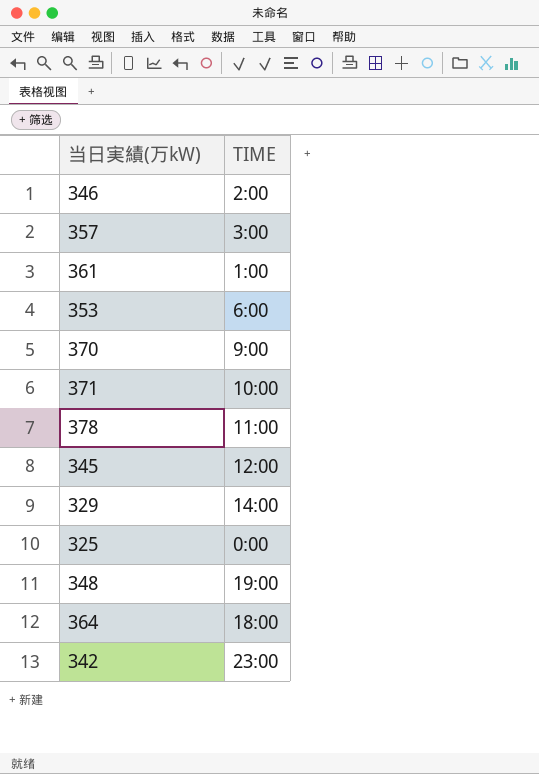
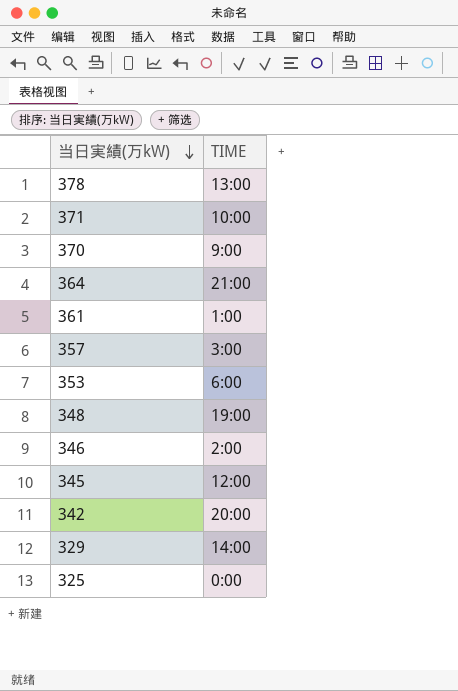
row order: none -> 当日実績(万kW) descending
378 | TIME: 11:00 -> 13:00
364 | TIME: 18:00 -> 21:00
342 | TIME: 23:00 -> 20:00

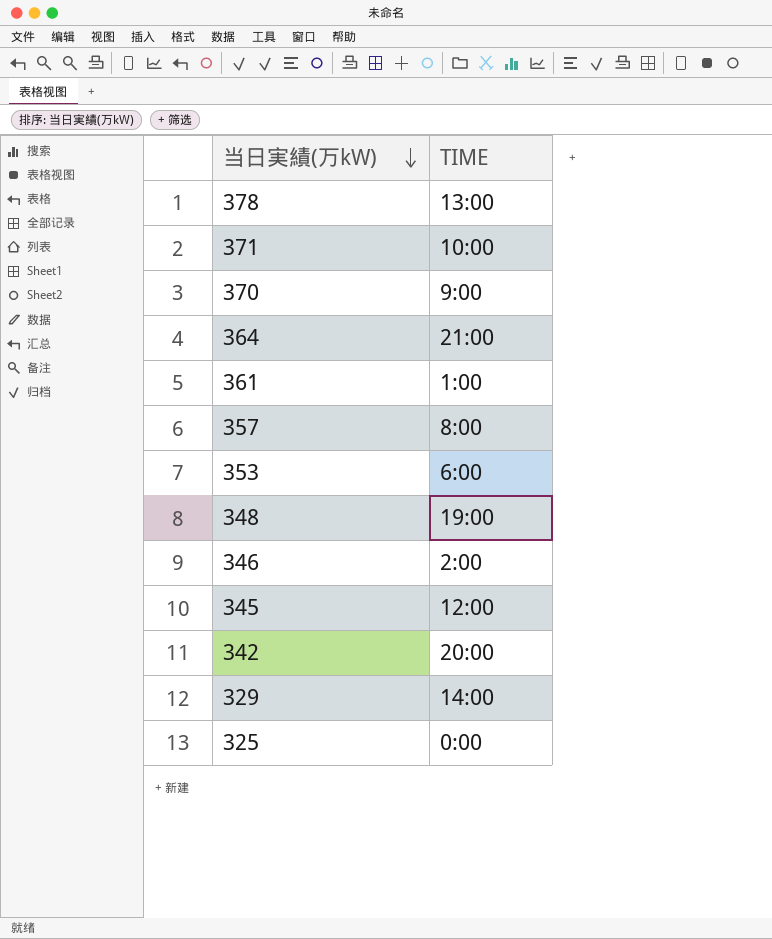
357 | TIME: 3:00 -> 8:00

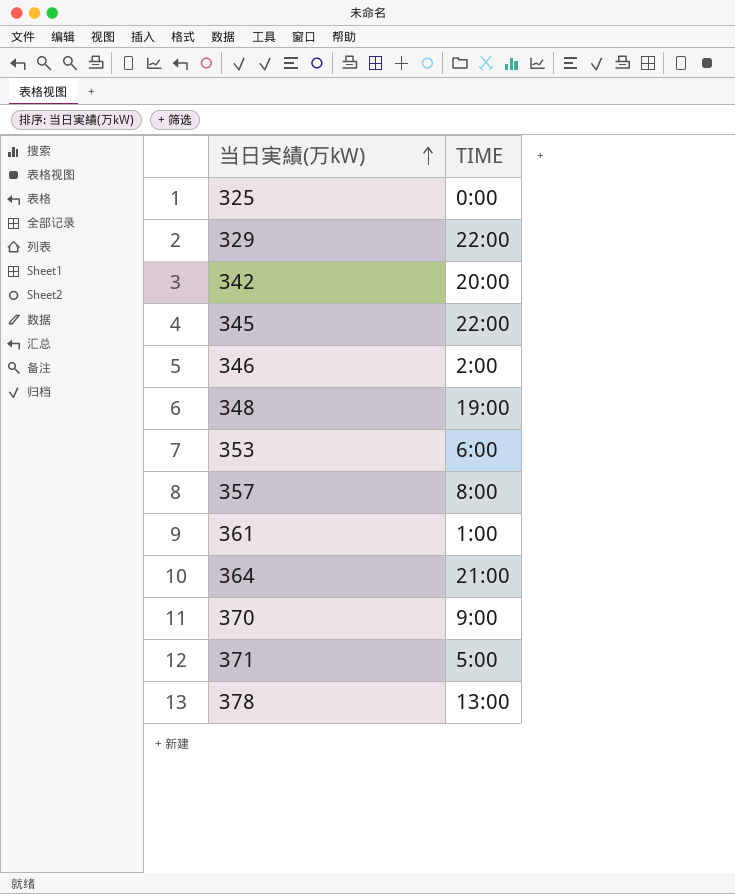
row order: 当日実績(万kW) descending -> 当日実績(万kW) ascending
329 | TIME: 14:00 -> 22:00
345 | TIME: 12:00 -> 22:00
371 | TIME: 10:00 -> 5:00

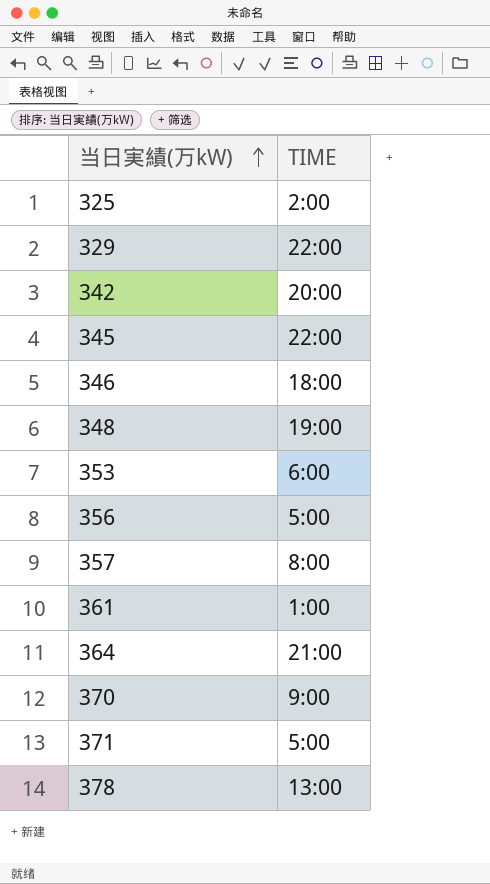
325 | TIME: 0:00 -> 2:00
346 | TIME: 2:00 -> 18:00
row 356: none -> 5:00

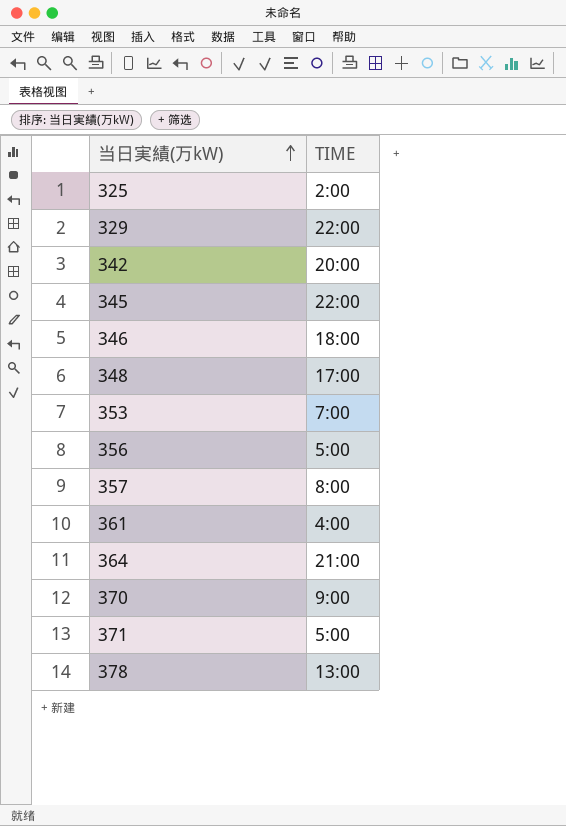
348 | TIME: 19:00 -> 17:00
353 | TIME: 6:00 -> 7:00
361 | TIME: 1:00 -> 4:00

